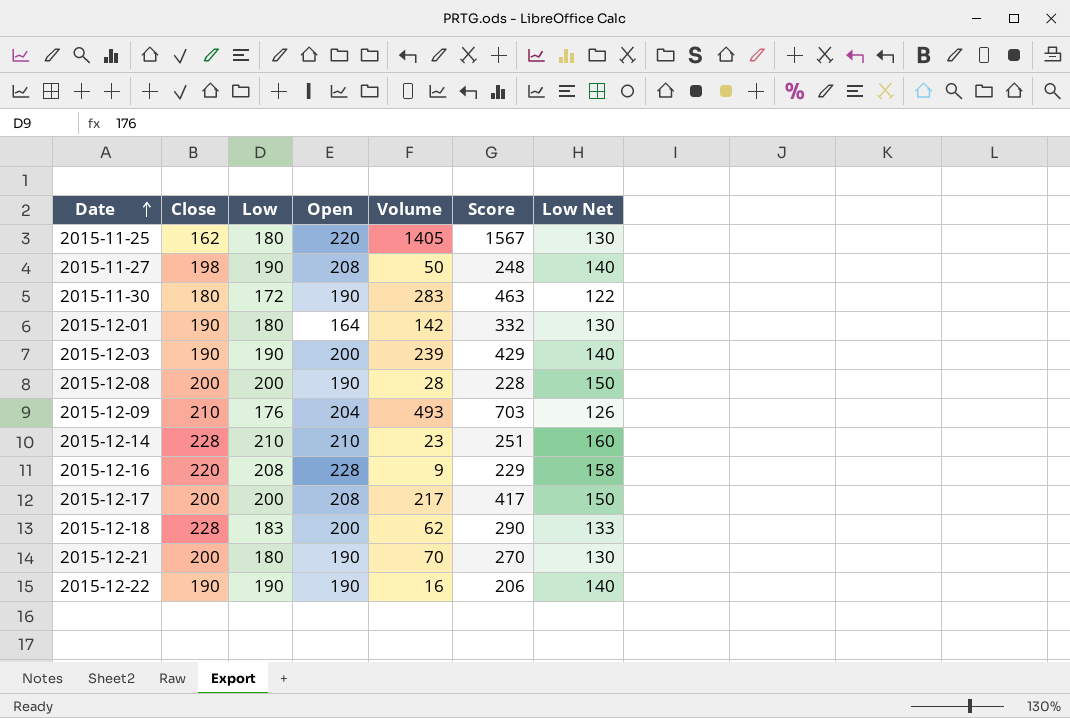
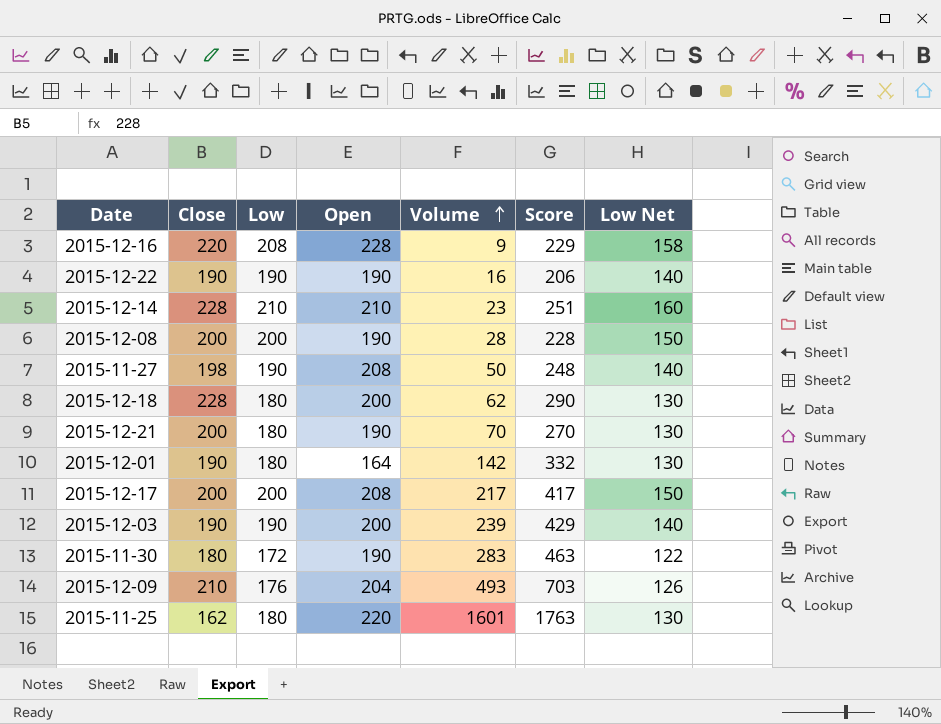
row order: Date ascending -> Volume ascending
2015-12-18 | Low: 183 -> 180
2015-12-18 | Low Net: 133 -> 130
2015-11-25 | Volume: 1405 -> 1601
2015-11-25 | Score: 1567 -> 1763

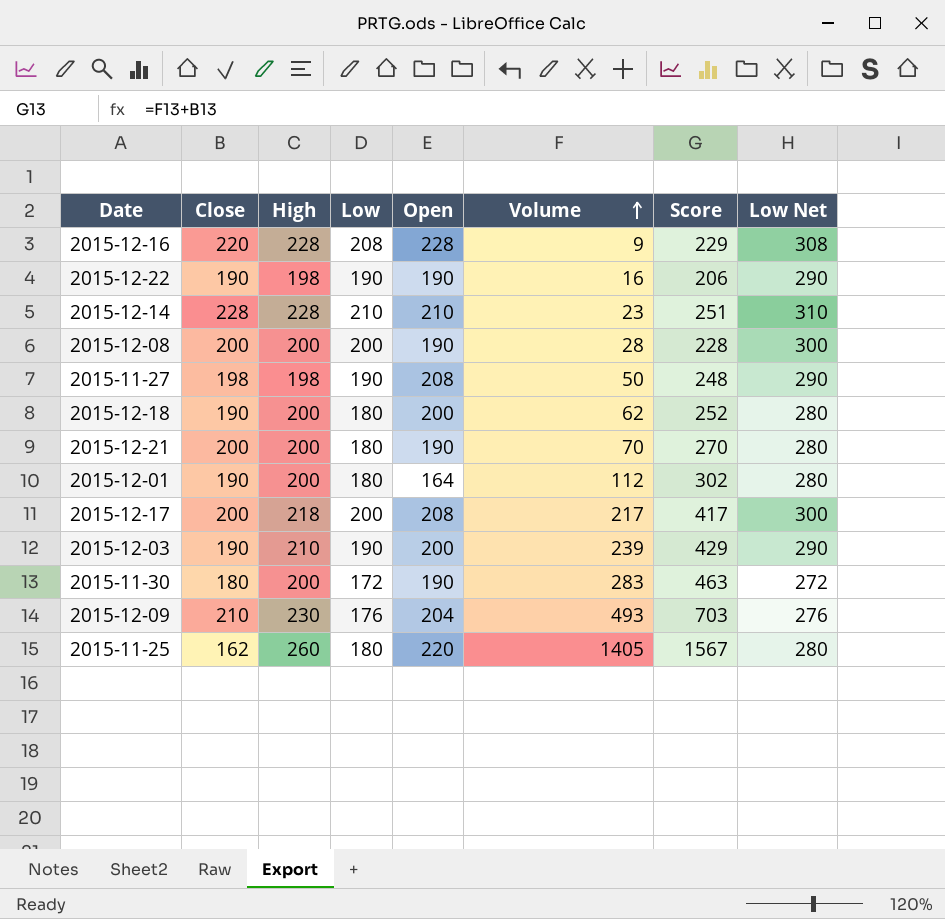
column High | position: none -> 3
column Low Net | formula: [Low] - 50 -> [Low] + 100
2015-12-18 | Close: 228 -> 190
2015-12-18 | Score: 290 -> 252
2015-12-01 | Volume: 142 -> 112
2015-12-01 | Score: 332 -> 302
2015-11-25 | Volume: 1601 -> 1405
2015-11-25 | Score: 1763 -> 1567

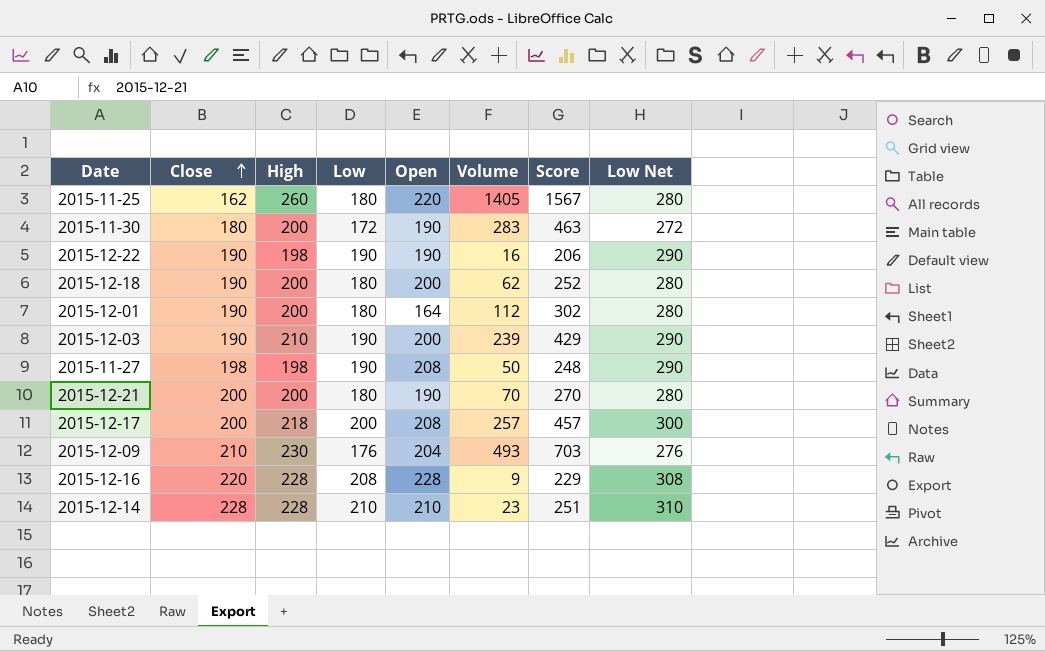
row order: Volume ascending -> Close ascending
row 2015-12-08: 200 | 200 | 200 | 190 | 28 | 228 | 300 -> none
2015-12-17 | Volume: 217 -> 257
2015-12-17 | Score: 417 -> 457

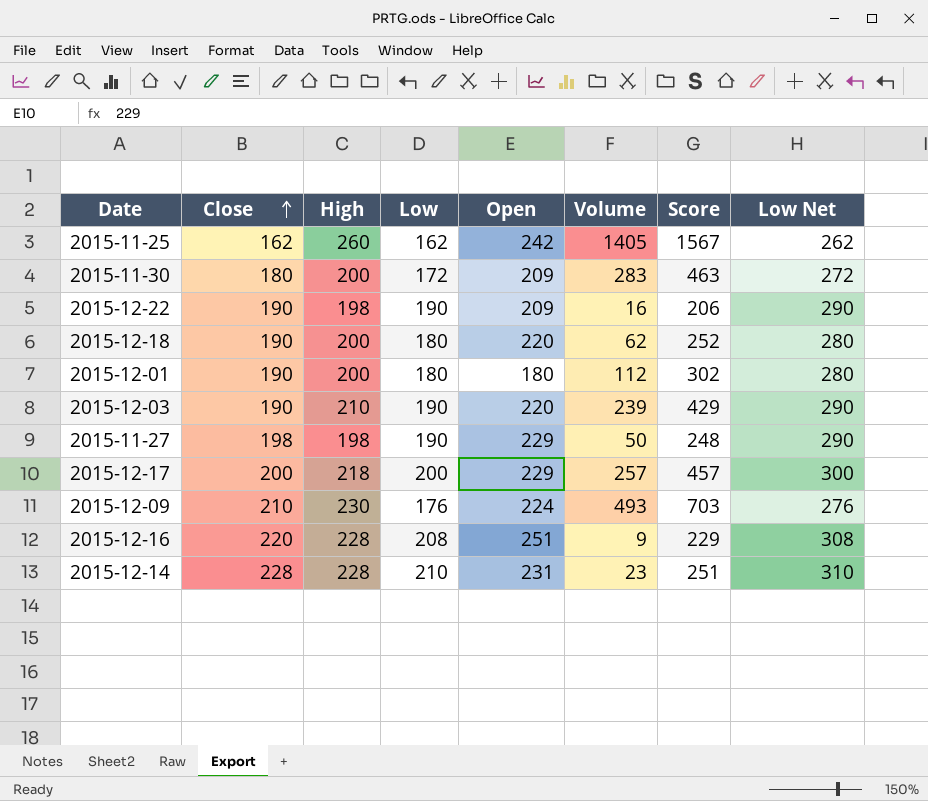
row 2015-12-21: 200 | 200 | 180 | 190 | 70 | 270 | 280 -> none
2015-11-25 | Low: 180 -> 162
2015-11-25 | Open: 220 -> 242
2015-11-25 | Low Net: 280 -> 262
2015-11-30 | Open: 190 -> 209
2015-12-22 | Open: 190 -> 209
2015-12-18 | Open: 200 -> 220
2015-12-01 | Open: 164 -> 180
2015-12-03 | Open: 200 -> 220
2015-11-27 | Open: 208 -> 229
2015-12-17 | Open: 208 -> 229
2015-12-09 | Open: 204 -> 224
2015-12-16 | Open: 228 -> 251
2015-12-14 | Open: 210 -> 231

